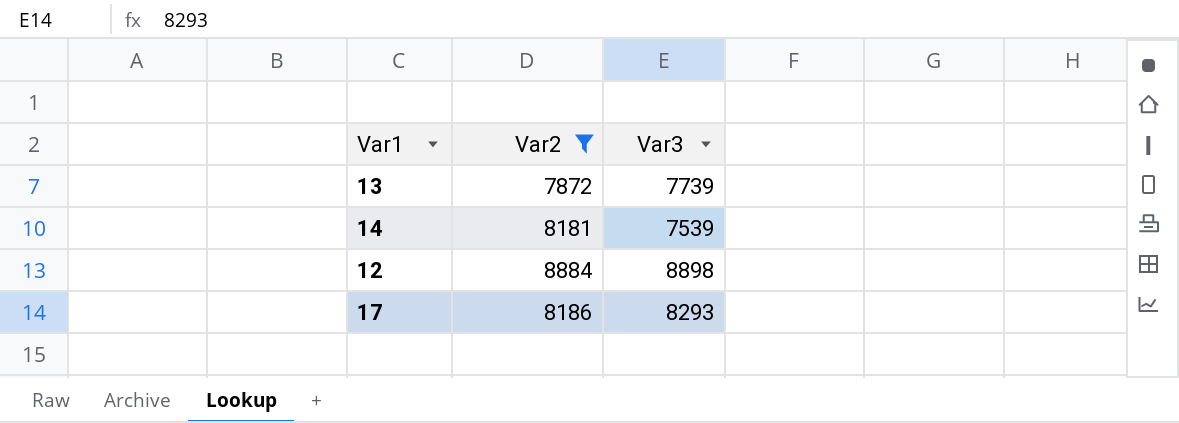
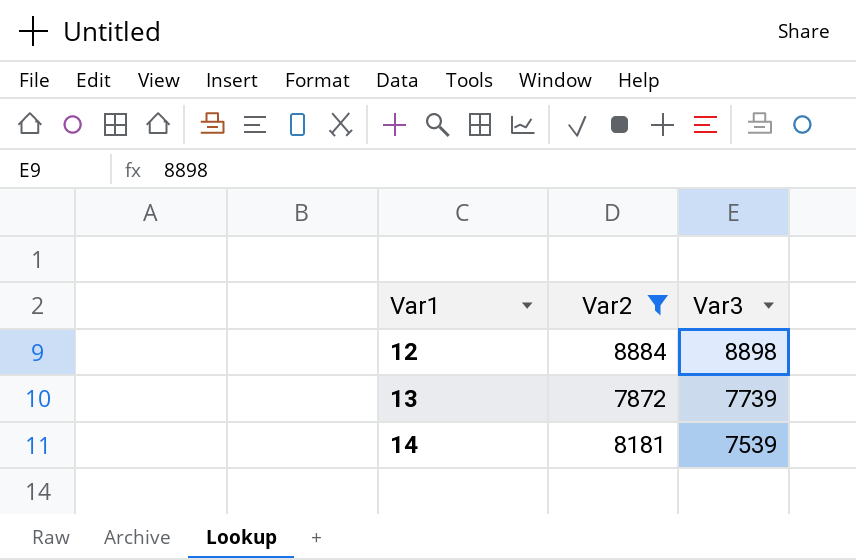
row order: none -> Var1 ascending
row 17: 8186 | 8293 -> none

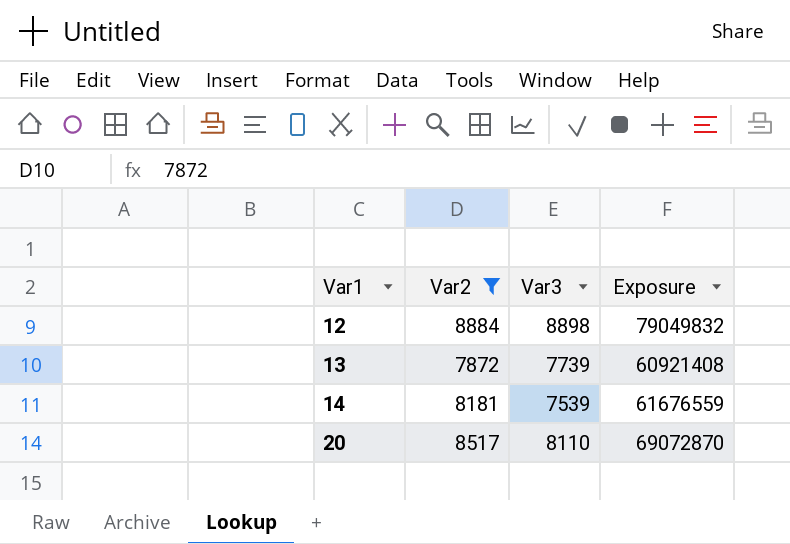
column Exposure | formula: none -> [Var2] * [Var3]
row 20: none -> 8517 | 8110 | 69072870

